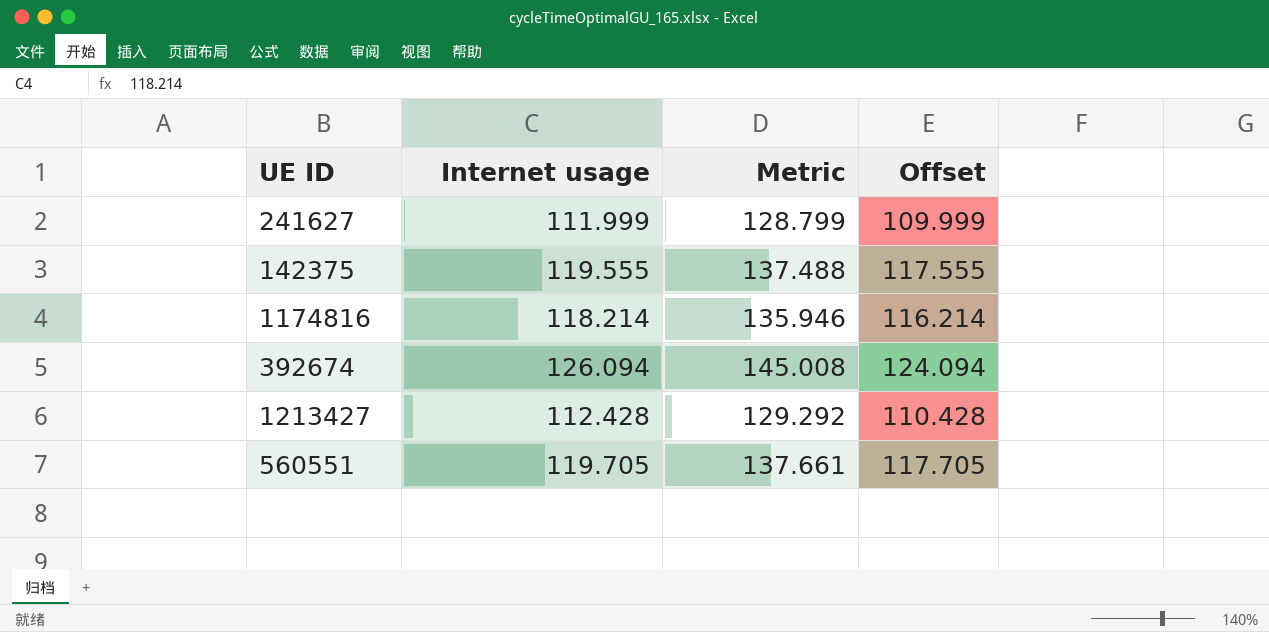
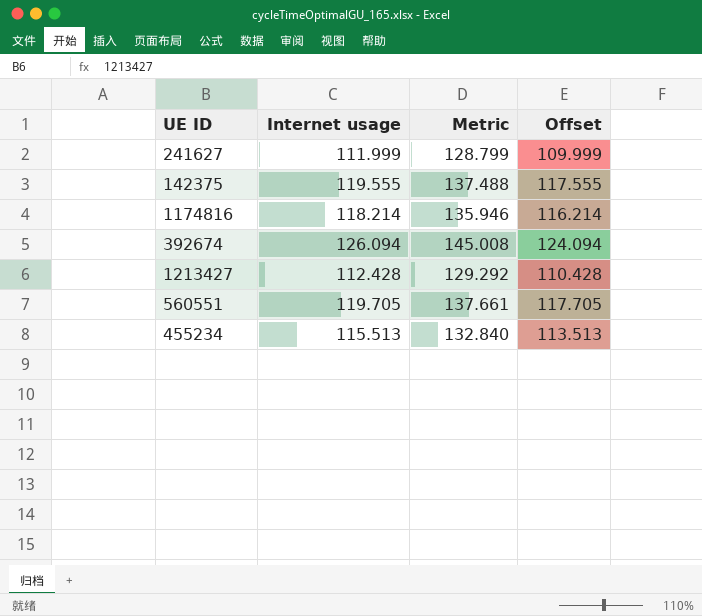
row 455234: none -> 115.513 | 132.840 | 113.513

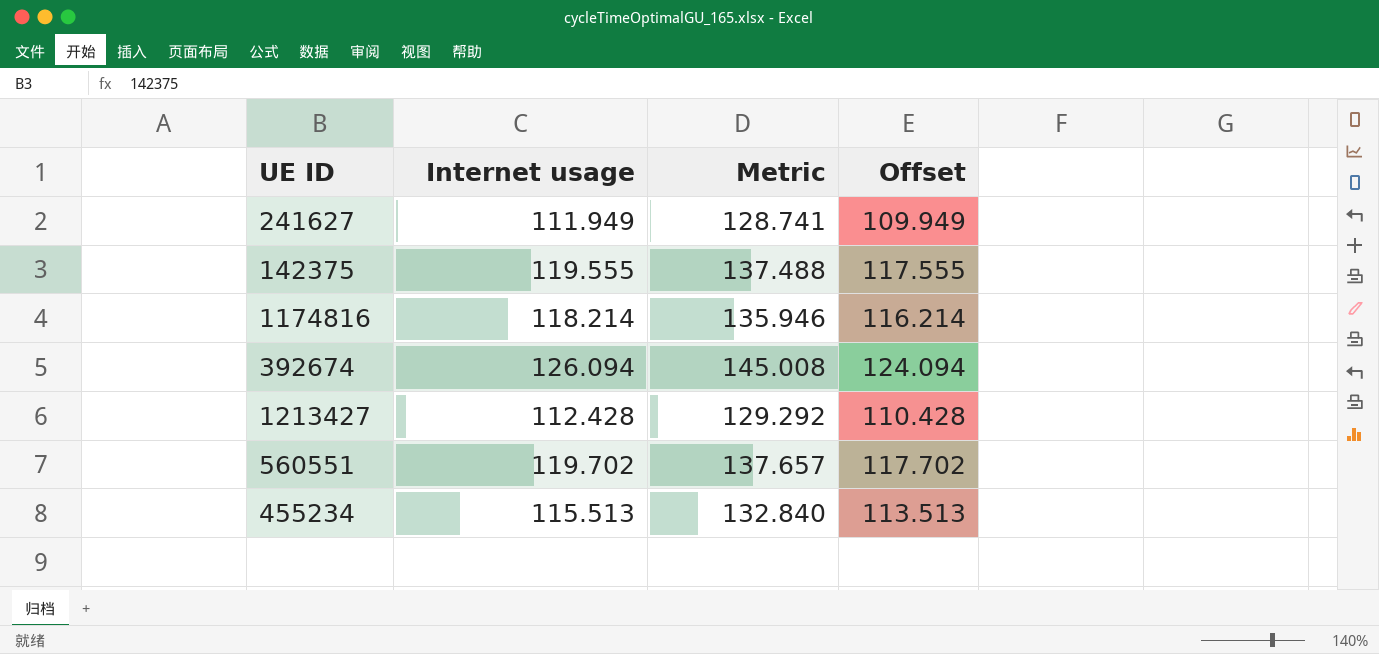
241627 | Internet usage: 111.999 -> 111.949
241627 | Metric: 128.799 -> 128.741
241627 | Offset: 109.999 -> 109.949
560551 | Internet usage: 119.705 -> 119.702
560551 | Metric: 137.661 -> 137.657
560551 | Offset: 117.705 -> 117.702

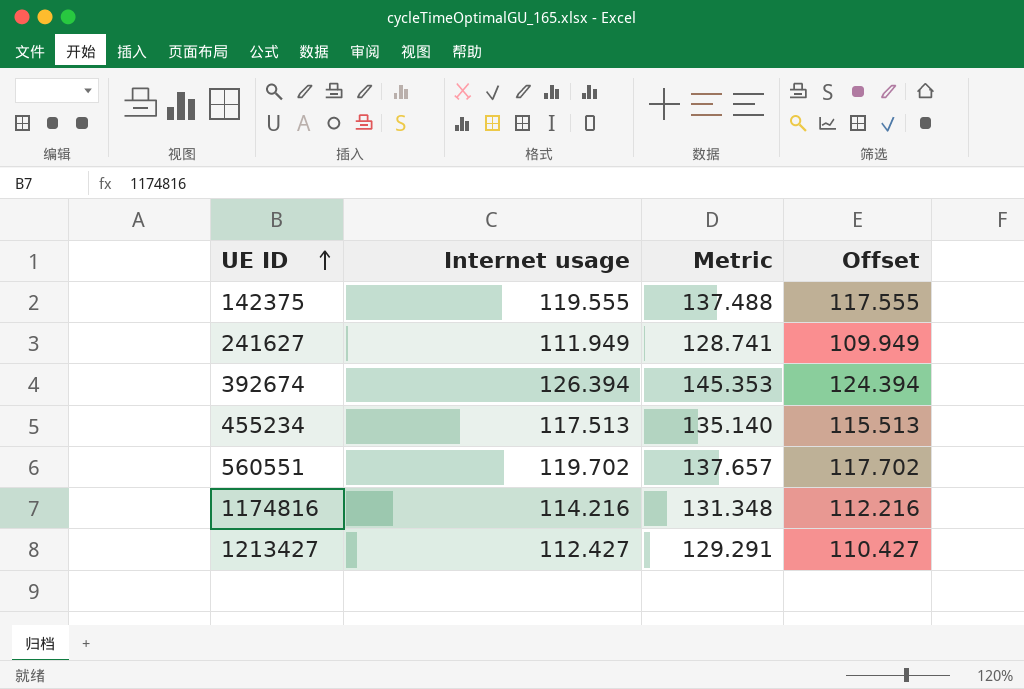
row order: none -> UE ID ascending
392674 | Internet usage: 126.094 -> 126.394
392674 | Metric: 145.008 -> 145.353
392674 | Offset: 124.094 -> 124.394
455234 | Internet usage: 115.513 -> 117.513
455234 | Metric: 132.840 -> 135.140
455234 | Offset: 113.513 -> 115.513
1174816 | Internet usage: 118.214 -> 114.216
1174816 | Metric: 135.946 -> 131.348
1174816 | Offset: 116.214 -> 112.216
1213427 | Internet usage: 112.428 -> 112.427
1213427 | Metric: 129.292 -> 129.291
1213427 | Offset: 110.428 -> 110.427

